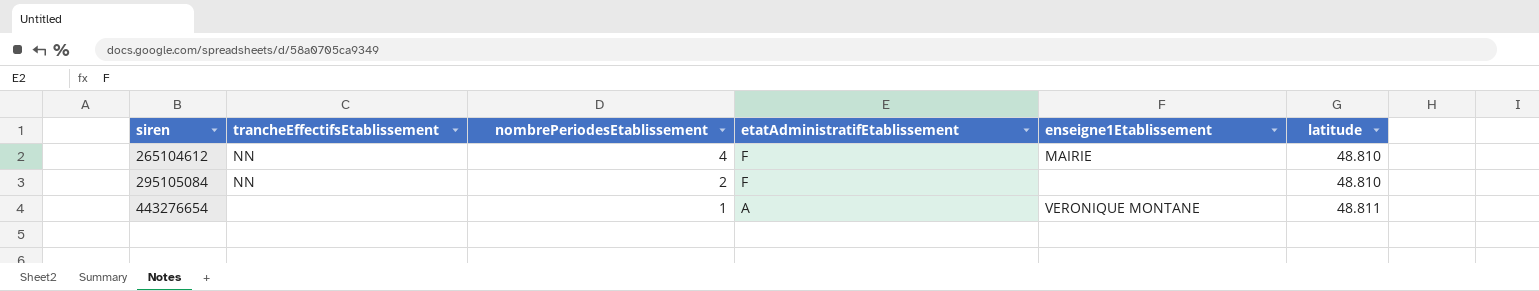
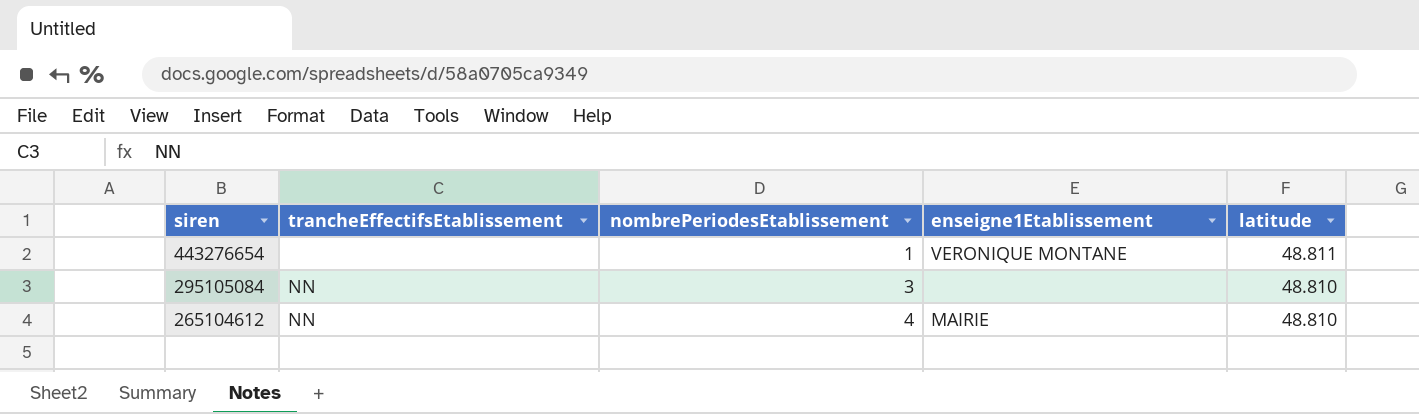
row order: siren ascending -> siren descending
column etatAdministratifEtablissement | position: 4 -> none
295105084 | nombrePeriodesEtablissement: 2 -> 3

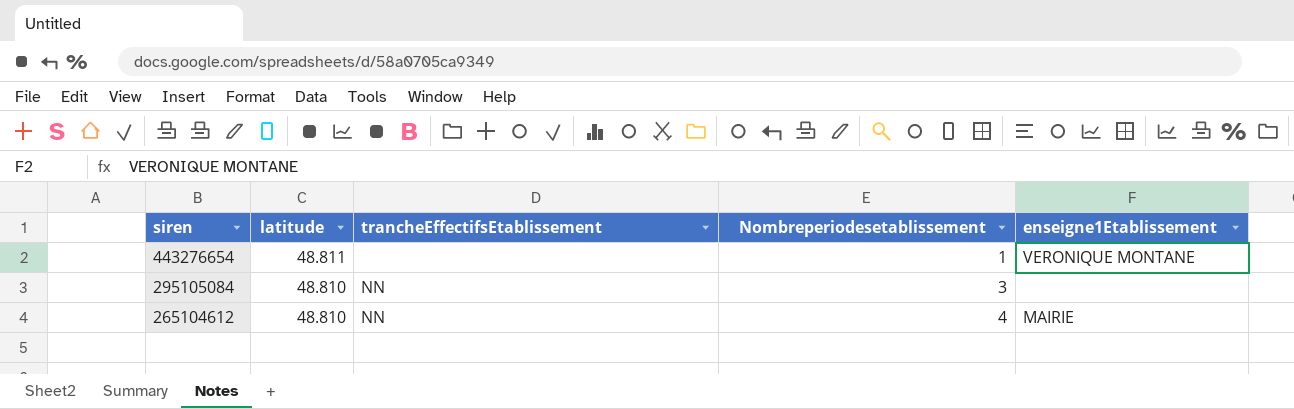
column latitude | position: 5 -> 2
column name: nombrePeriodesEtablissement -> Nombreperiodesetablissement

